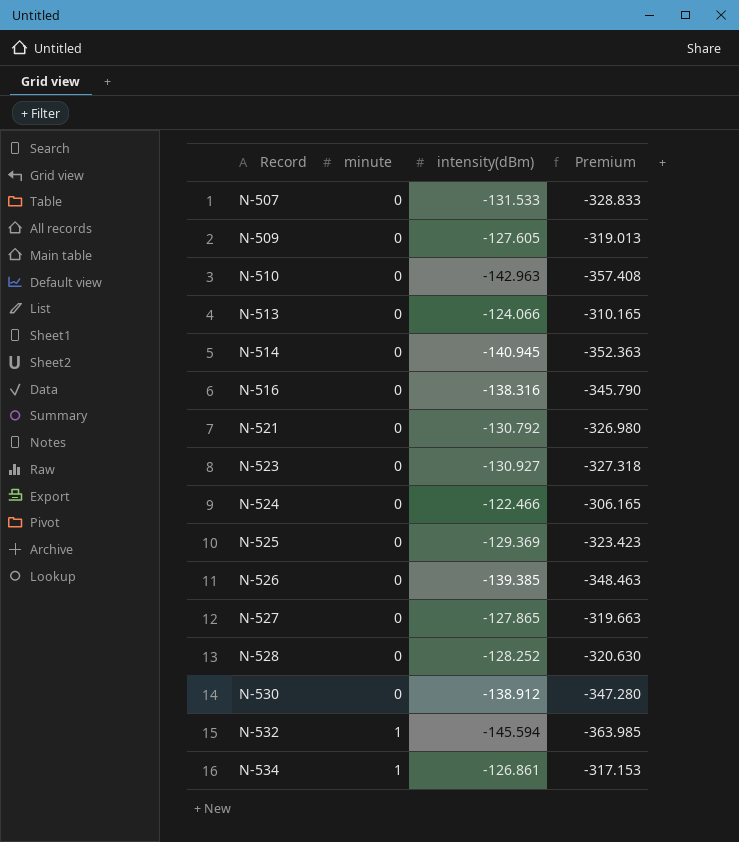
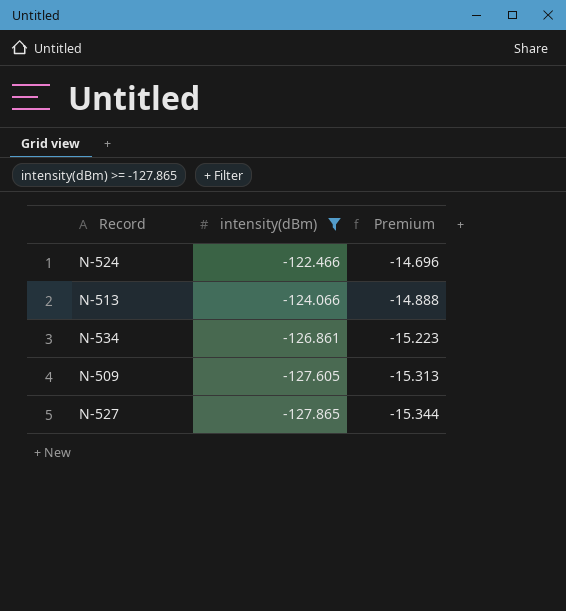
filter: none -> intensity(dBm) >= -127.865
row order: Record ascending -> intensity(dBm) descending
column minute | position: 2 -> none
column Premium | formula: [intensity(dBm)] * 2.5 -> [intensity(dBm)] * 0.12

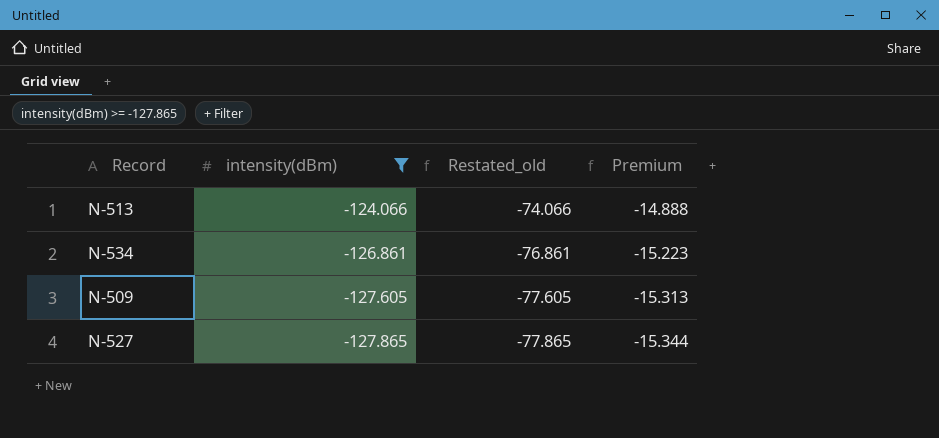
column Restated_old | formula: none -> [intensity(dBm)] + 50
row N-524: -122.466 | -14.696 -> none

